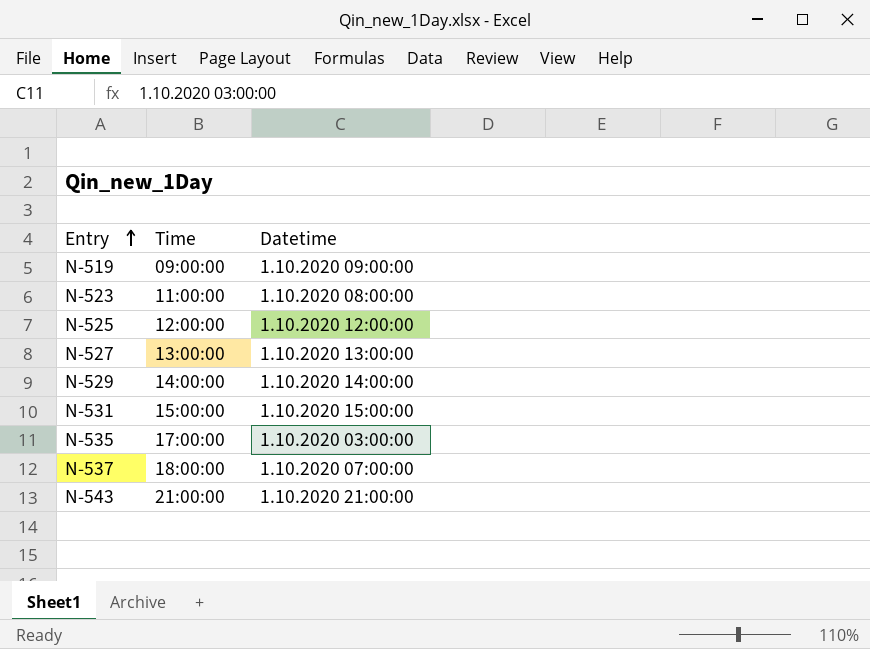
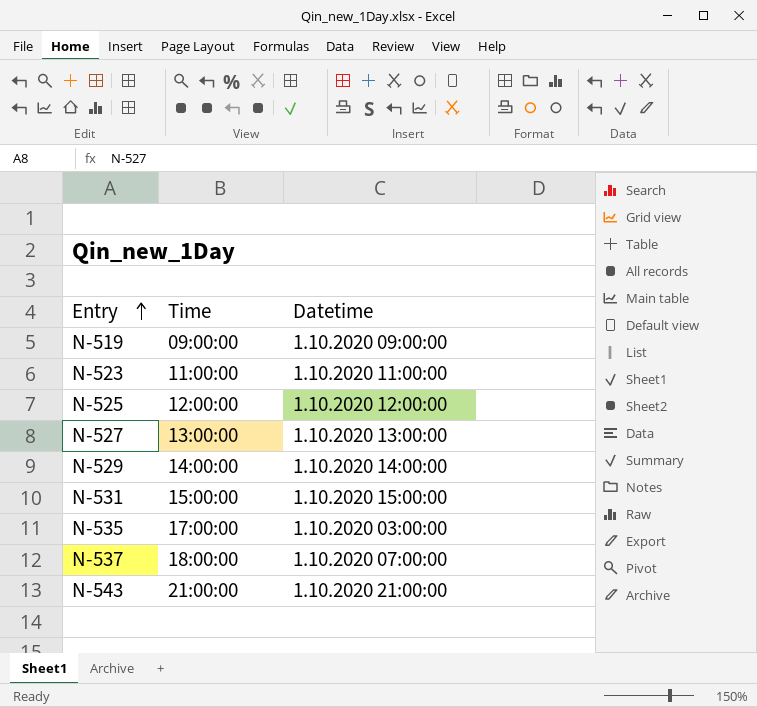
N-523 | Datetime: 1.10.2020 08:00:00 -> 1.10.2020 11:00:00

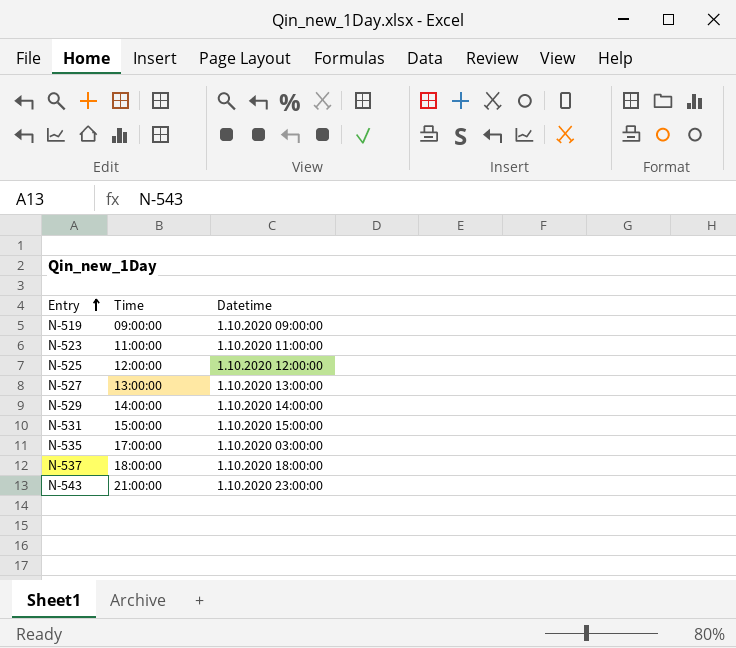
N-537 | Datetime: 1.10.2020 07:00:00 -> 1.10.2020 18:00:00
N-543 | Datetime: 1.10.2020 21:00:00 -> 1.10.2020 23:00:00

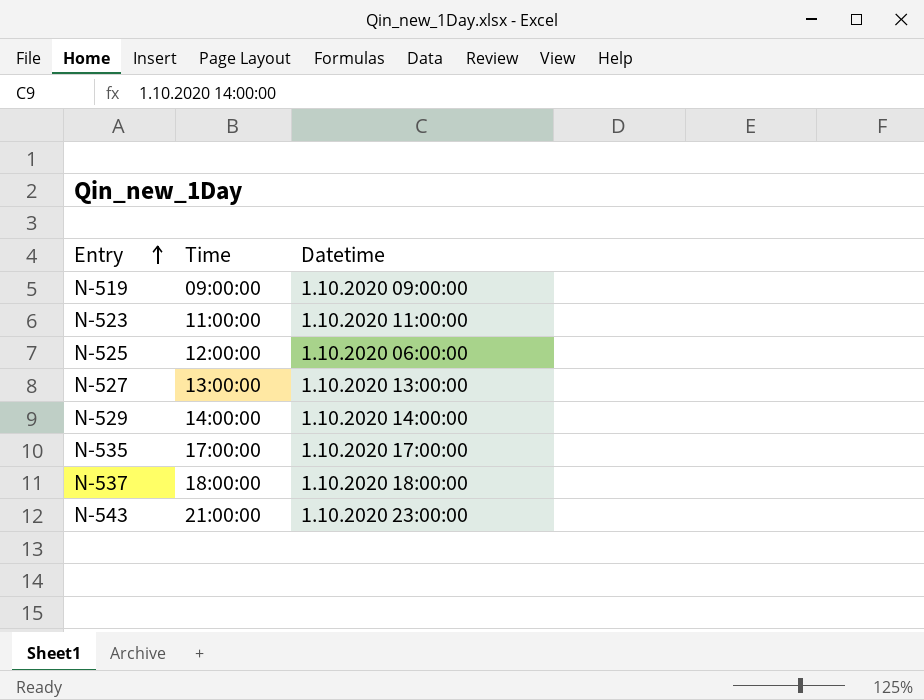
row N-531: 15:00:00 | 1.10.2020 15:00:00 -> none
N-525 | Datetime: 1.10.2020 12:00:00 -> 1.10.2020 06:00:00
N-535 | Datetime: 1.10.2020 03:00:00 -> 1.10.2020 17:00:00

